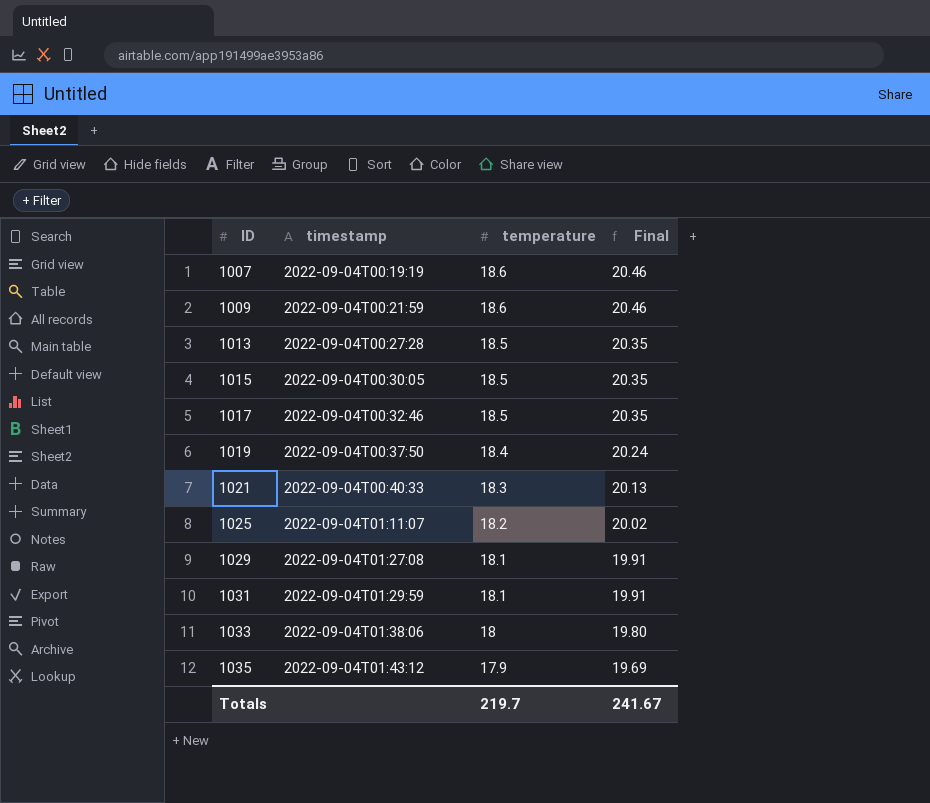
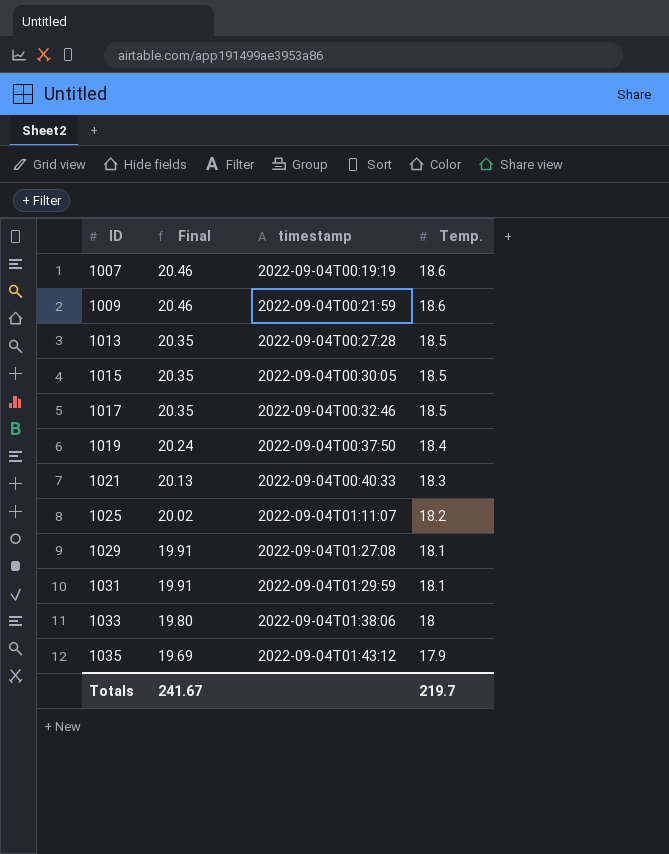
column Final | position: 4 -> 2
column name: temperature -> Temp.

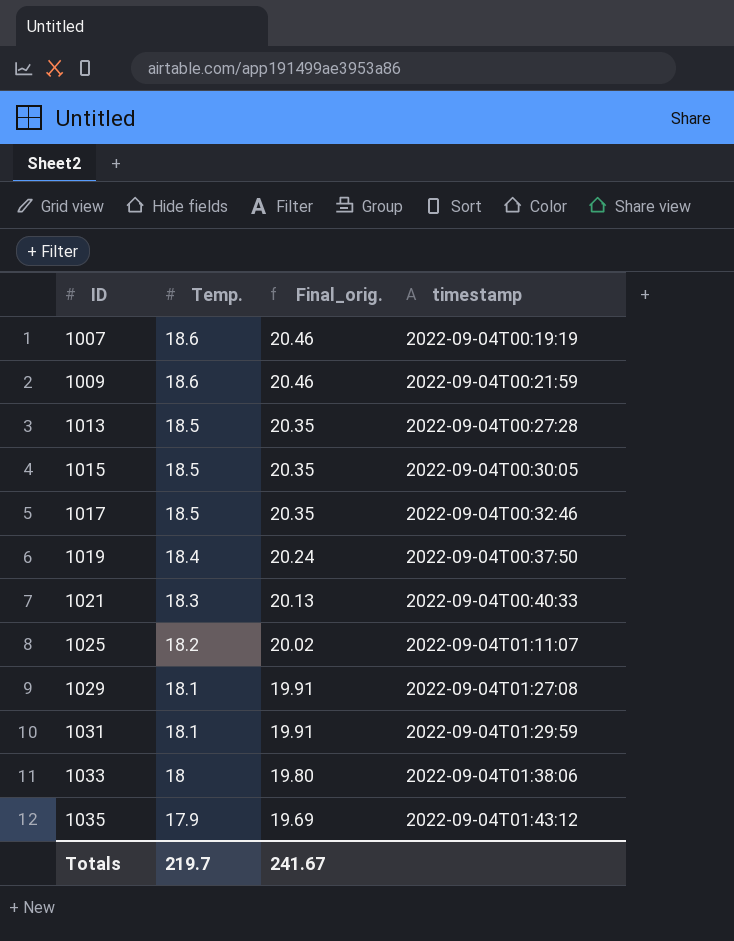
column Temp. | position: 4 -> 2
column name: Final -> Final_orig.

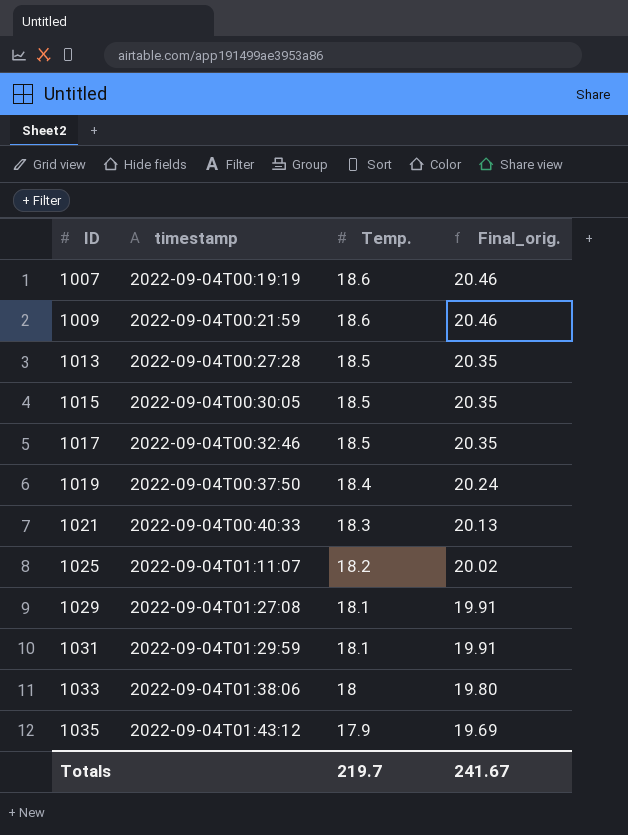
column timestamp | position: 4 -> 2

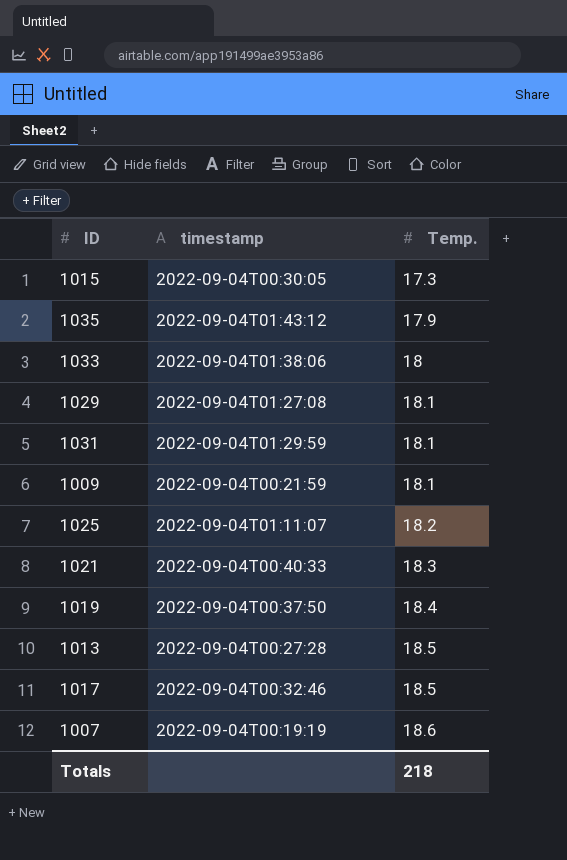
row order: ID ascending -> Temp. ascending
column Final_orig. | formula: [Temp.] * 1.1 -> none
1015 | Temp.: 18.5 -> 17.3
1009 | Temp.: 18.6 -> 18.1
Totals | Temp.: 219.7 -> 218

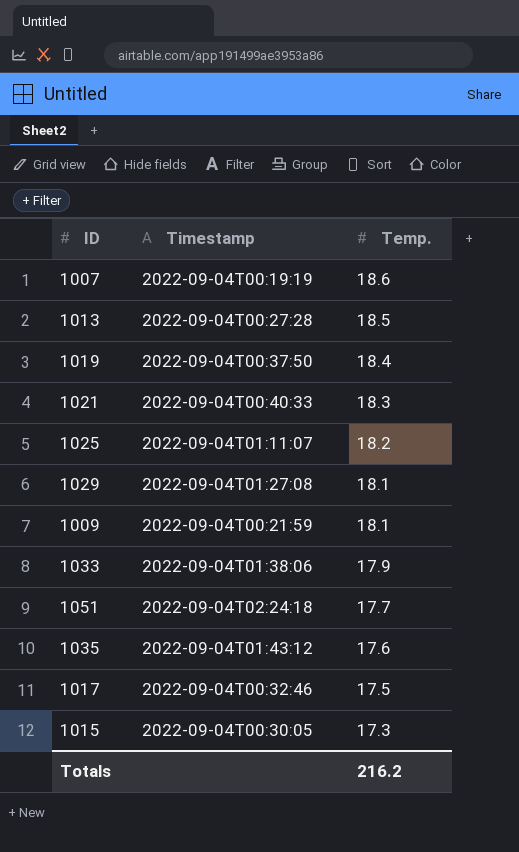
row order: Temp. ascending -> Temp. descending
column name: timestamp -> Timestamp
row 1031: 2022-09-04T01:29:59 | 18.1 -> none
1033 | Temp.: 18 -> 17.9
row 1051: none -> 2022-09-04T02:24:18 | 17.7
1035 | Temp.: 17.9 -> 17.6
1017 | Temp.: 18.5 -> 17.5
Totals | Temp.: 218 -> 216.2

